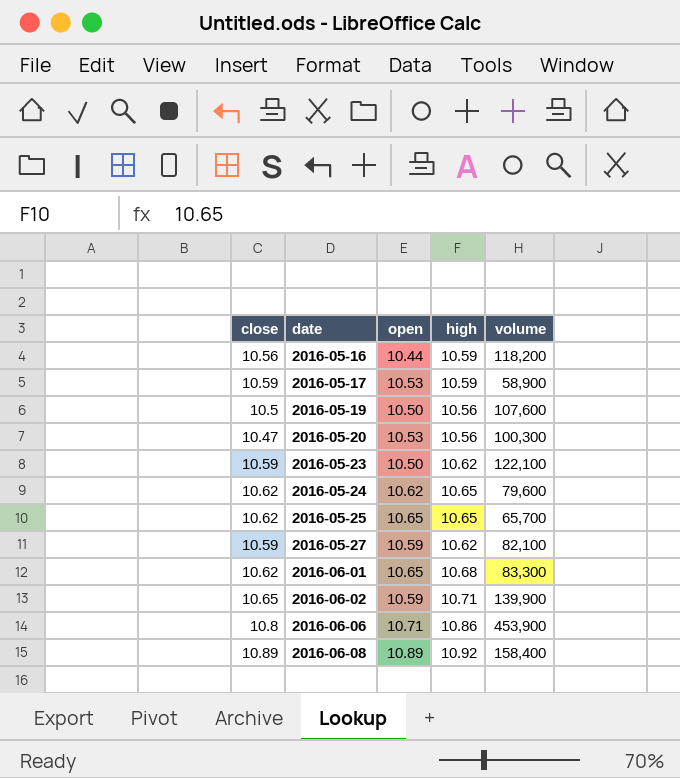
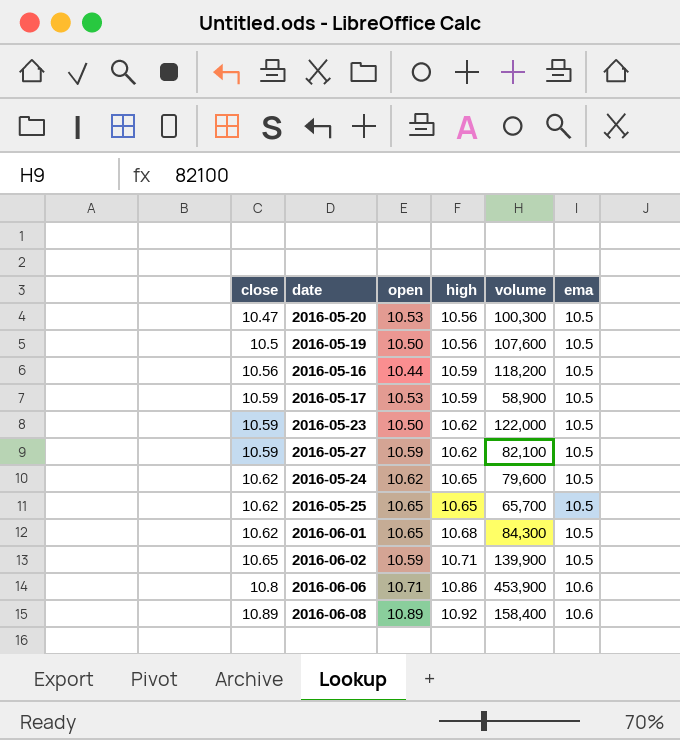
row order: date ascending -> close ascending
column ema | position: none -> 6
2016-05-23 | volume: 122,100 -> 122,000
2016-06-01 | volume: 83,300 -> 84,300

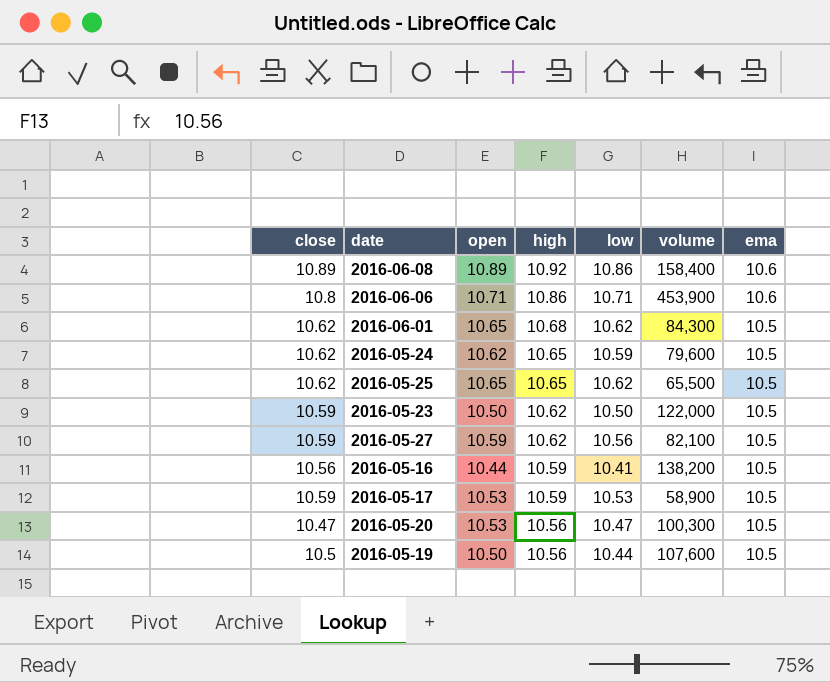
row order: close ascending -> high descending
column low | position: none -> 5
row 2016-06-02: 10.65 | 10.59 | 10.71 | 139,900 | 10.5 -> none
2016-05-25 | volume: 65,700 -> 65,500
2016-05-16 | volume: 118,200 -> 138,200

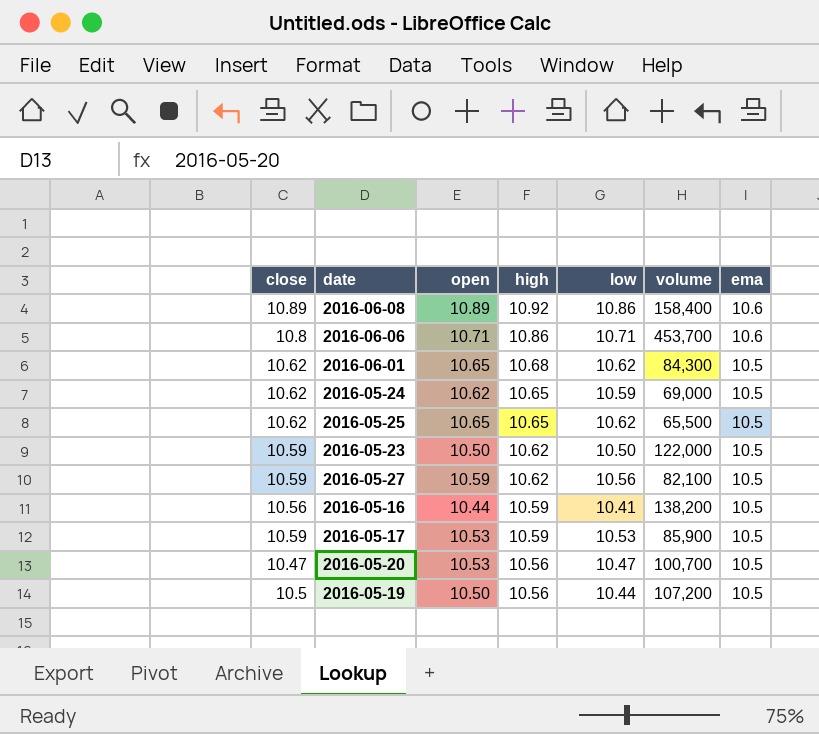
2016-06-06 | volume: 453,900 -> 453,700
2016-05-24 | volume: 79,600 -> 69,000
2016-05-17 | volume: 58,900 -> 85,900
2016-05-20 | volume: 100,300 -> 100,700
2016-05-19 | volume: 107,600 -> 107,200

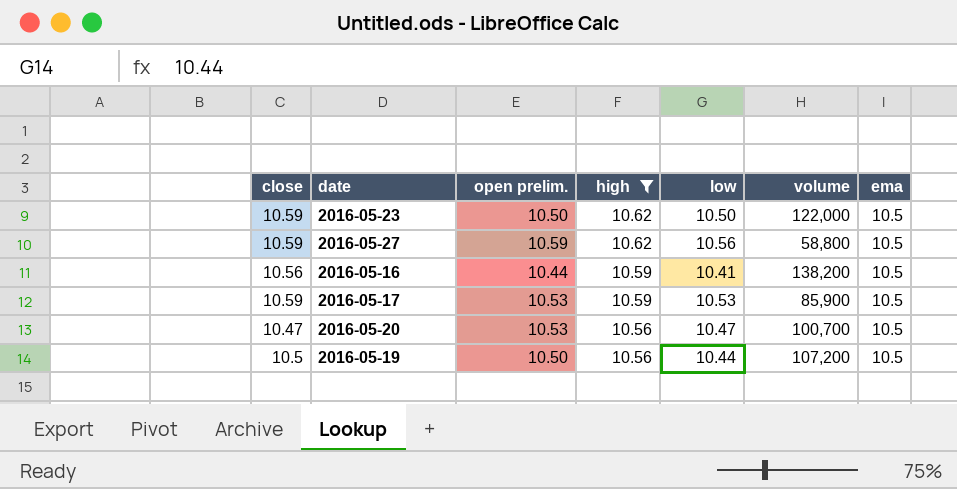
filter: none -> high <= 10.62
column name: open -> open prelim.
2016-05-27 | volume: 82,100 -> 58,800

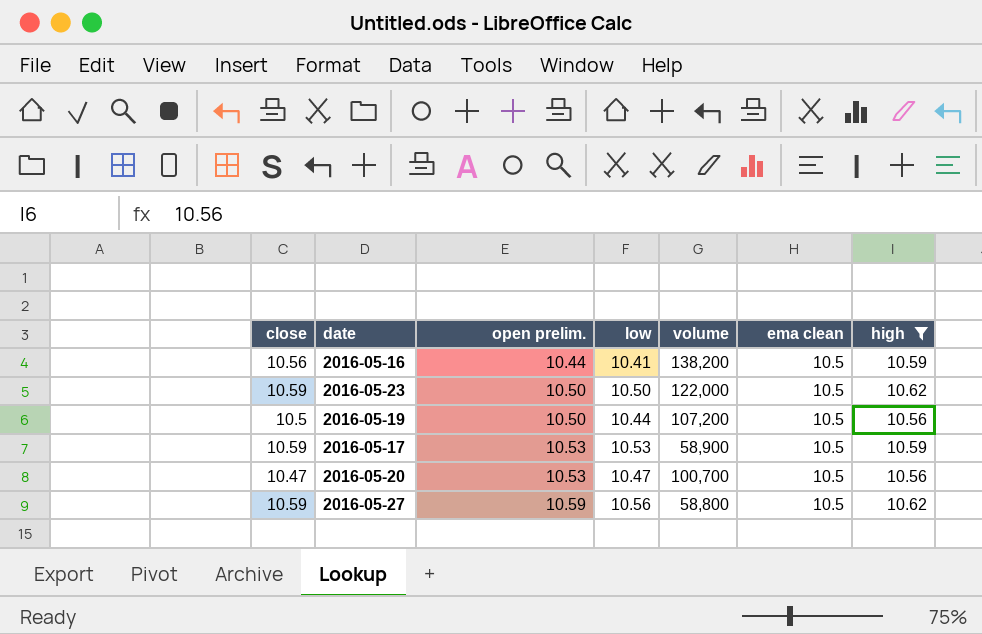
row order: high descending -> open prelim. ascending
column name: ema -> ema clean
column high | position: 4 -> 7
2016-05-17 | volume: 85,900 -> 58,900

